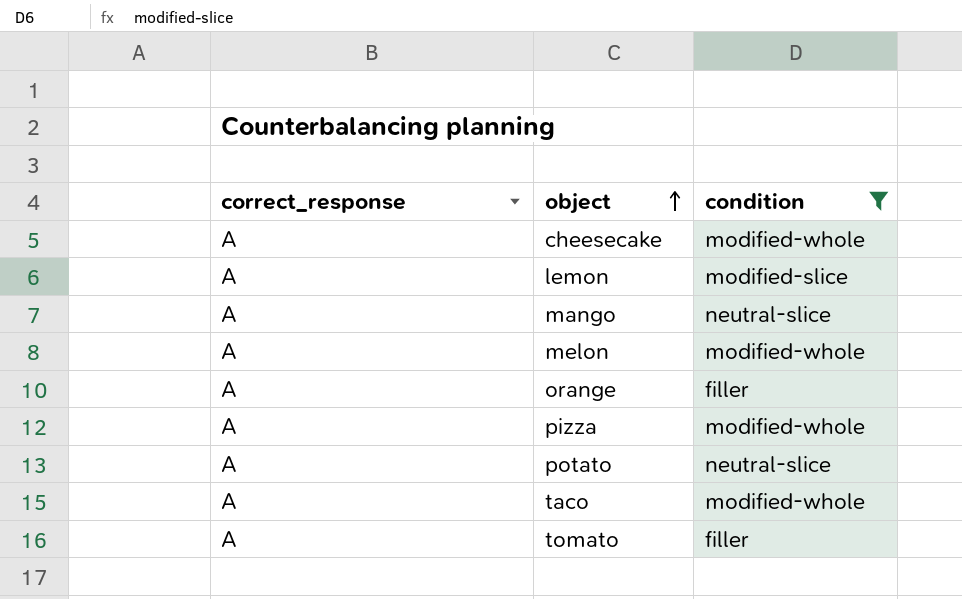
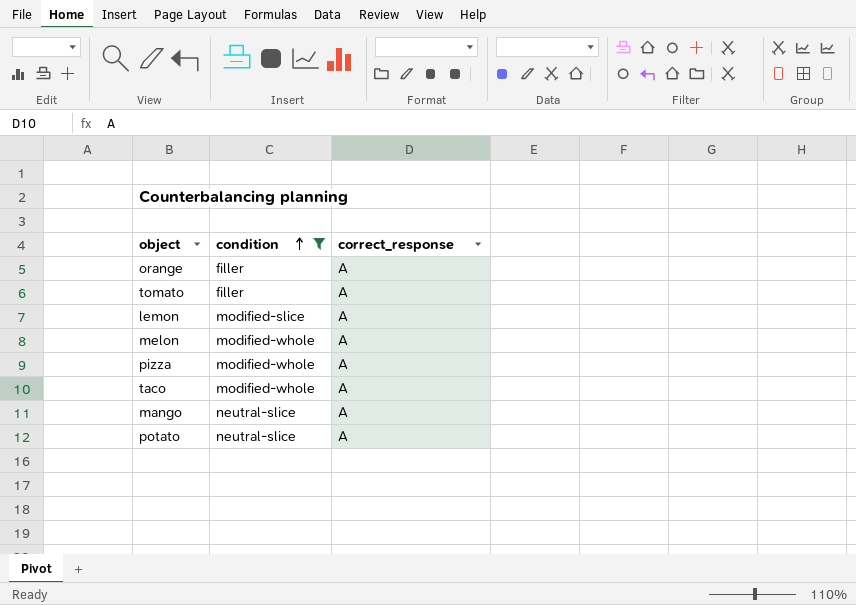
row order: object ascending -> condition ascending
column correct_response | position: 1 -> 3
row cheesecake: A | modified-whole -> none

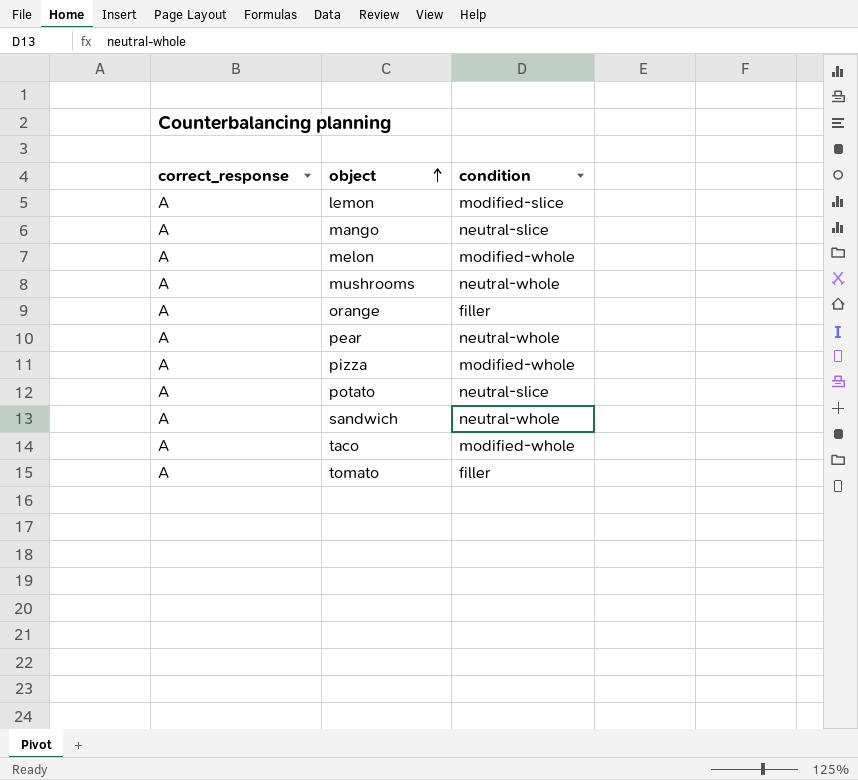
filter: condition != neutral-whole -> none
row order: condition ascending -> object ascending
column correct_response | position: 3 -> 1

